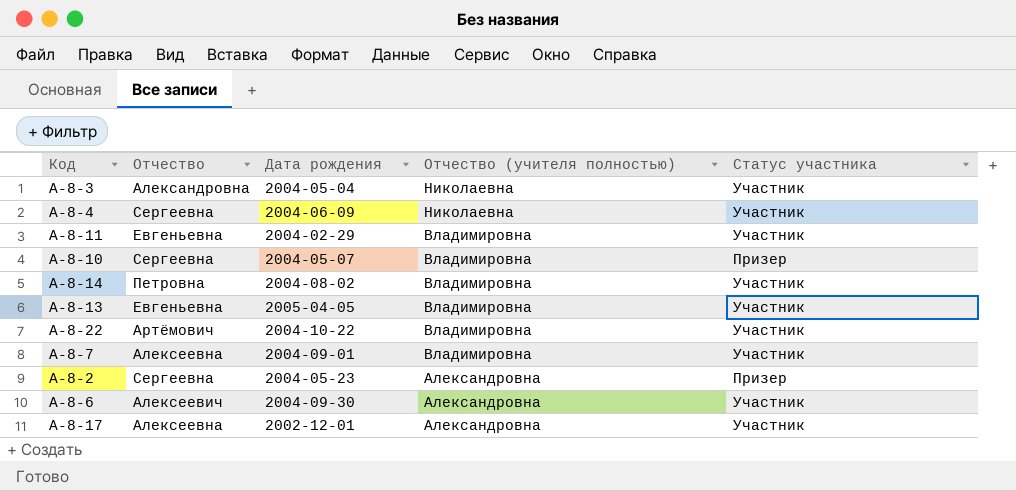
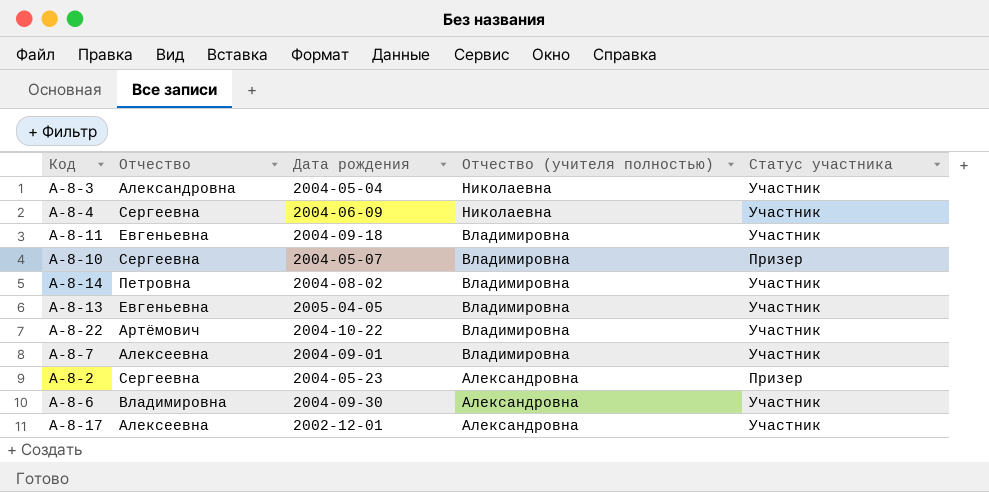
А-8-11 | Дата рождения: 2004-02-29 -> 2004-09-18
А-8-6 | Отчество: Алексеевич -> Владимировна

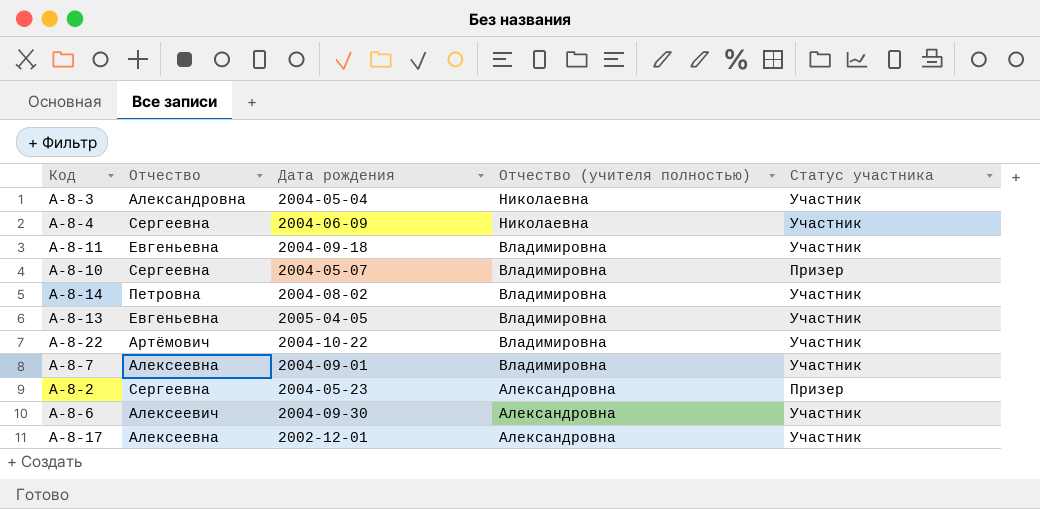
А-8-6 | Отчество: Владимировна -> Алексеевич

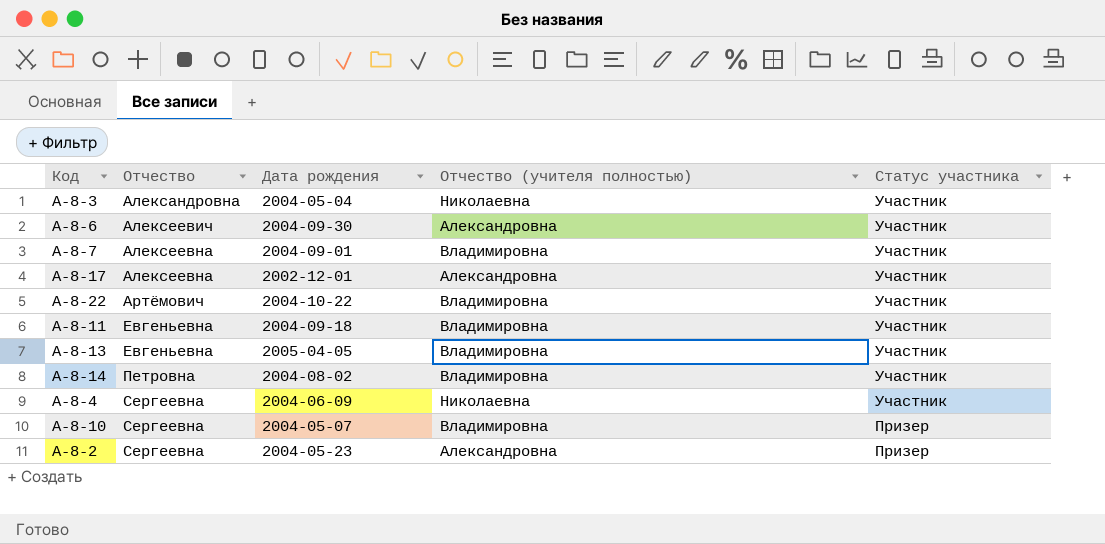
row order: Отчество (учителя полностью) descending -> Отчество ascending

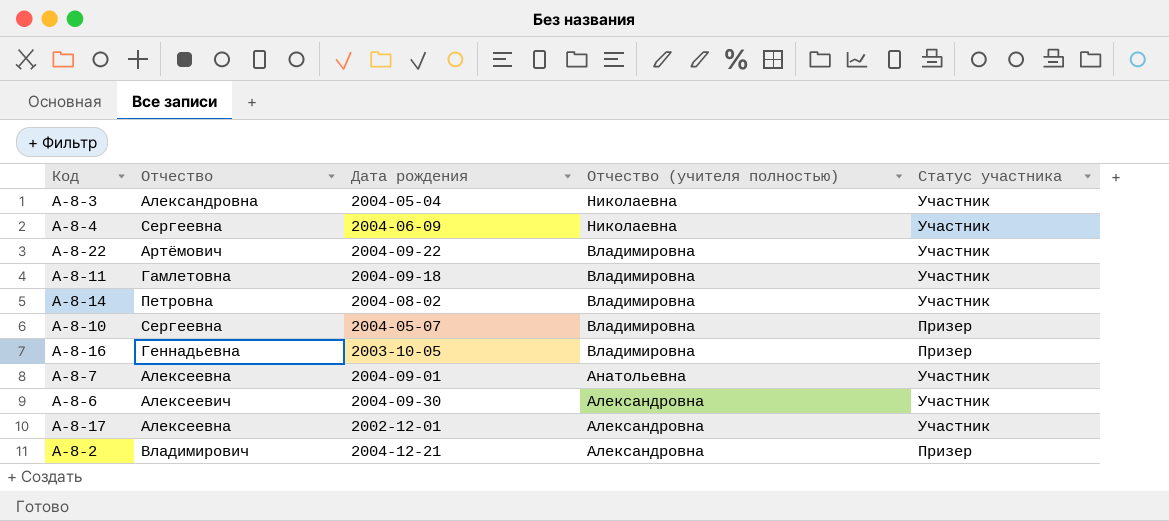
row order: Отчество ascending -> Отчество (учителя полностью) descending
row А-8-13: Евгеньевна | 2005-04-05 | Владимировна | Участник -> none
А-8-22 | Дата рождения: 2004-10-22 -> 2004-09-22
А-8-11 | Отчество: Евгеньевна -> Гамлетовна
row А-8-16: none -> Геннадьевна | 2003-10-05 | Владимировна | Призер
А-8-7 | Отчество (учителя полностью): Владимировна -> Анатольевна
А-8-2 | Отчество: Сергеевна -> Владимирович
А-8-2 | Дата рождения: 2004-05-23 -> 2004-12-21

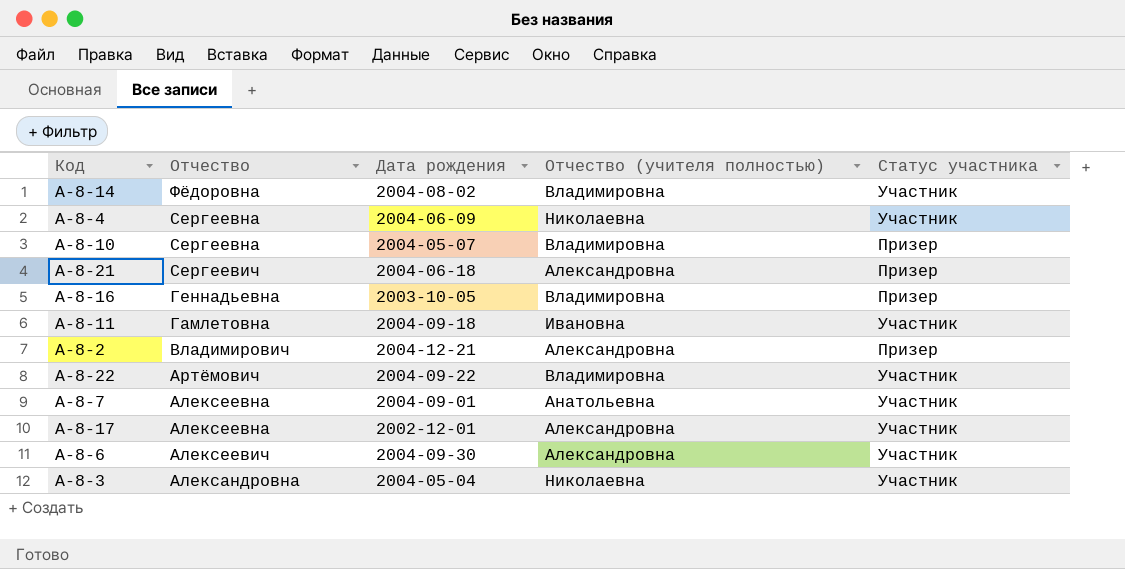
row order: Отчество (учителя полностью) descending -> Отчество descending
А-8-14 | Отчество: Петровна -> Фёдоровна
row А-8-21: none -> Сергеевич | 2004-06-18 | Александровна | Призер
А-8-11 | Отчество (учителя полностью): Владимировна -> Ивановна

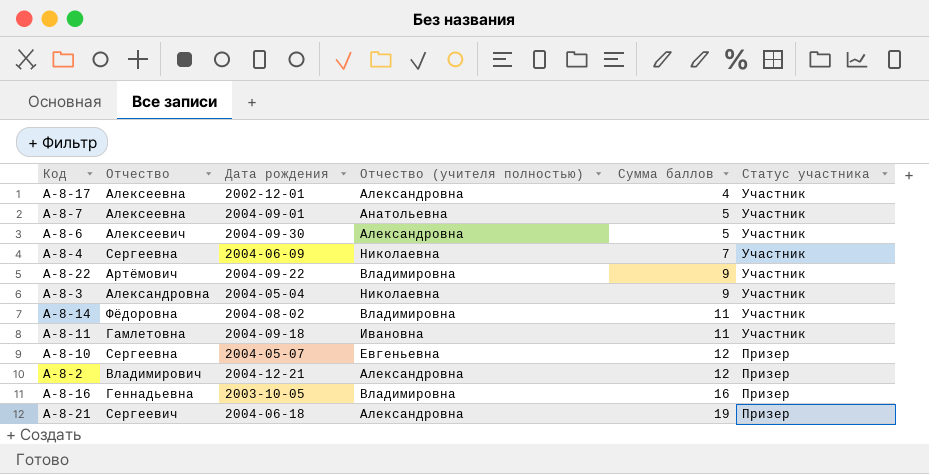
row order: Отчество descending -> Сумма баллов ascending
column Сумма баллов | position: none -> 5
А-8-10 | Отчество (учителя полностью): Владимировна -> Евгеньевна

